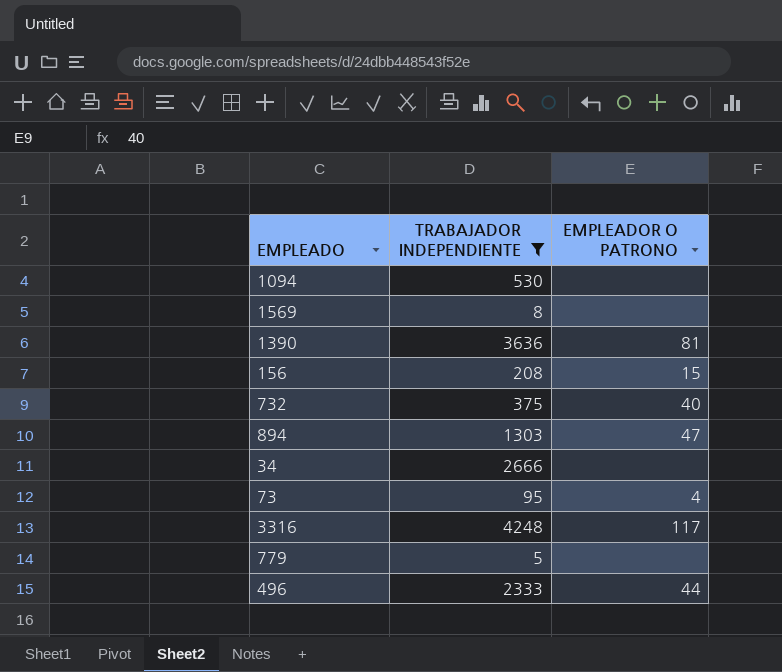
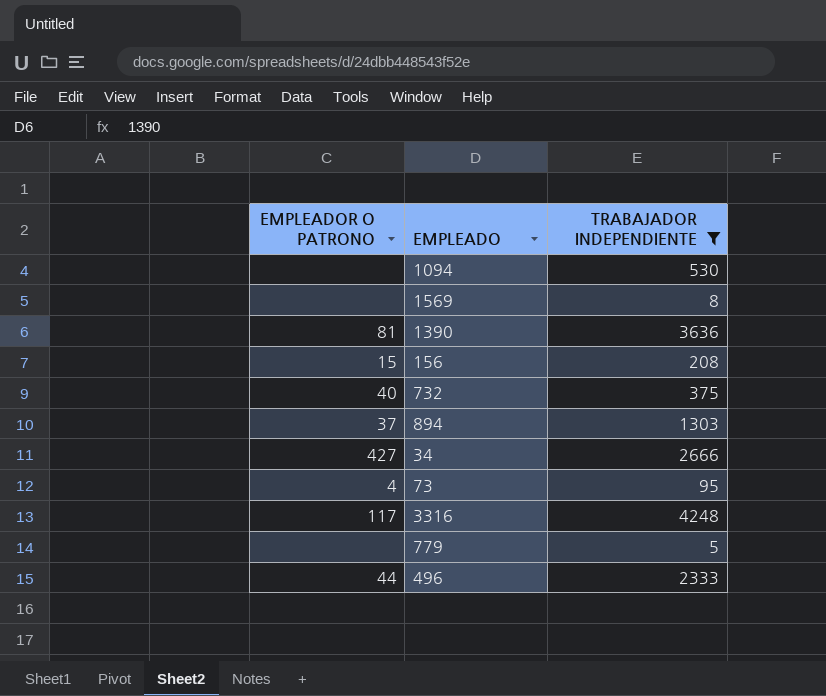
column EMPLEADOR O PATRONO | position: 3 -> 1
894 | EMPLEADOR O PATRONO: 47 -> 37
34 | EMPLEADOR O PATRONO: none -> 427

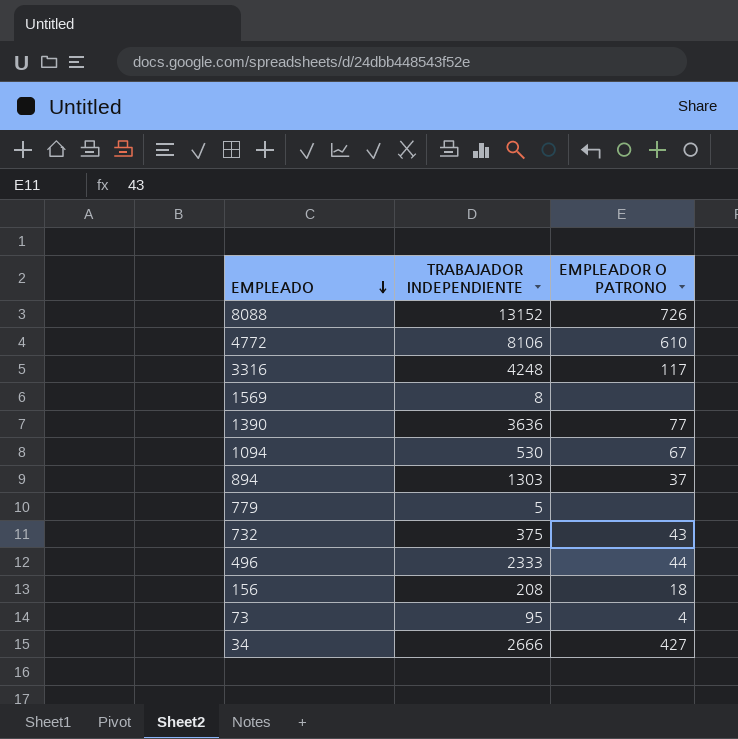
filter: TRABAJADOR INDEPENDIENTE <= 4248 -> none
row order: none -> EMPLEADO descending
column EMPLEADOR O PATRONO | position: 1 -> 3
1390 | EMPLEADOR O PATRONO: 81 -> 77
1094 | EMPLEADOR O PATRONO: none -> 67
732 | EMPLEADOR O PATRONO: 40 -> 43
156 | EMPLEADOR O PATRONO: 15 -> 18

